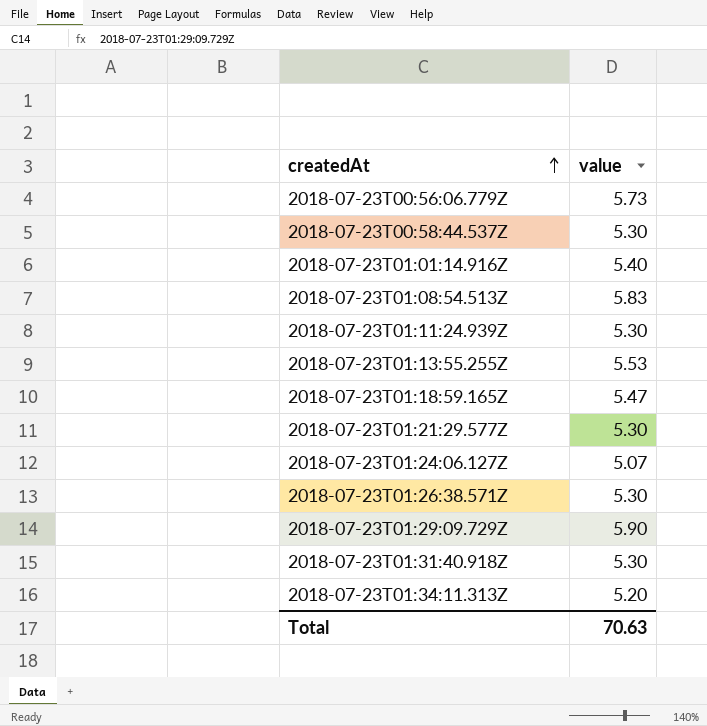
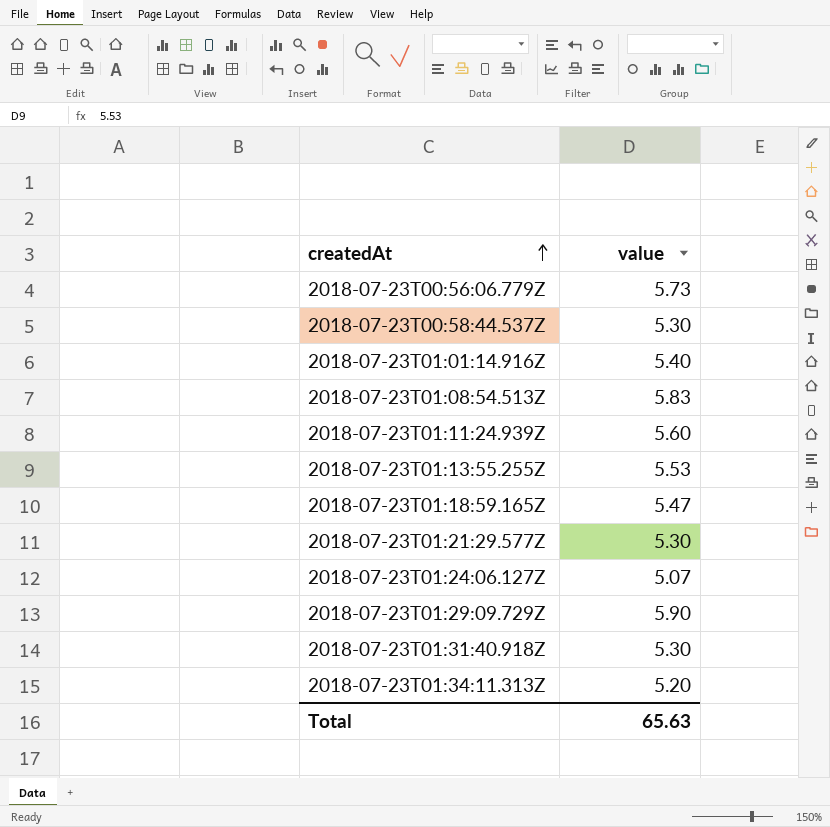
row 2018-07-23T01:26:38.571Z: 5.30 -> none
2018-07-23T01:11:24.939Z | value: 5.30 -> 5.60
Total | value: 70.63 -> 65.63

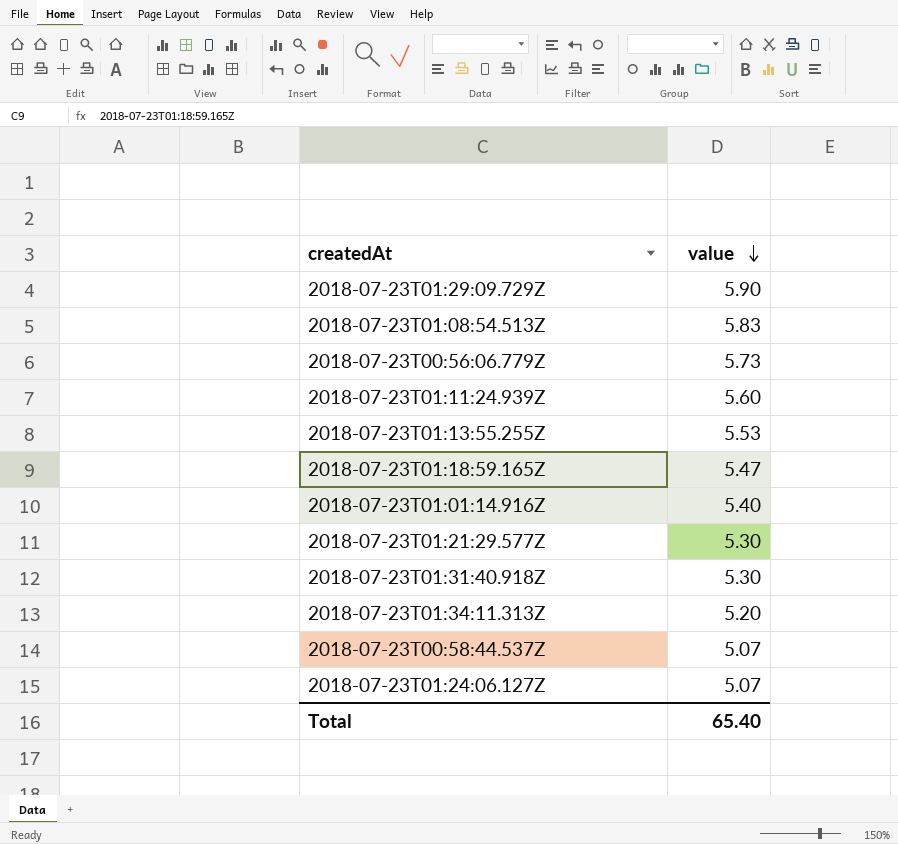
row order: createdAt ascending -> value descending
2018-07-23T00:58:44.537Z | value: 5.30 -> 5.07
Total | value: 65.63 -> 65.40

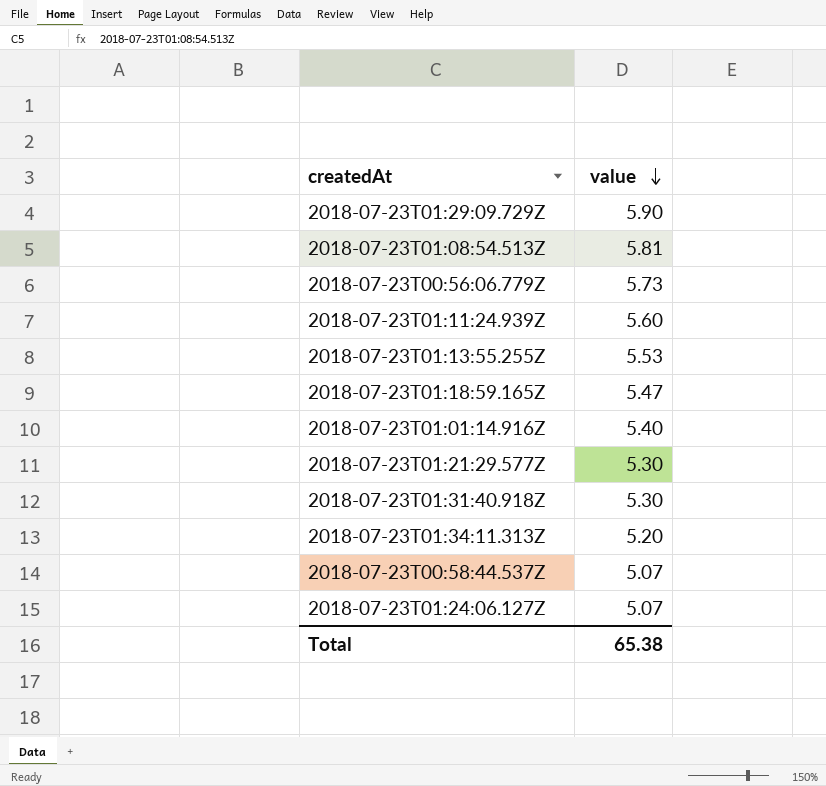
2018-07-23T01:08:54.513Z | value: 5.83 -> 5.81
Total | value: 65.40 -> 65.38

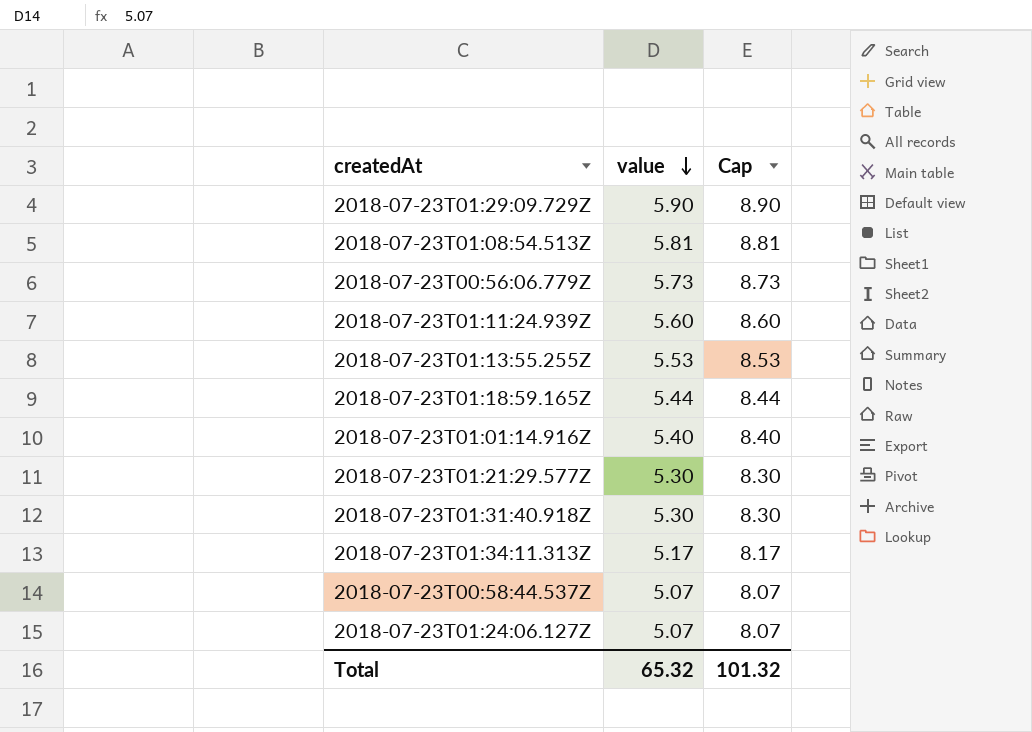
column Cap | formula: none -> [value] + 3
2018-07-23T01:18:59.165Z | value: 5.47 -> 5.44
2018-07-23T01:34:11.313Z | value: 5.20 -> 5.17
Total | value: 65.38 -> 65.32

